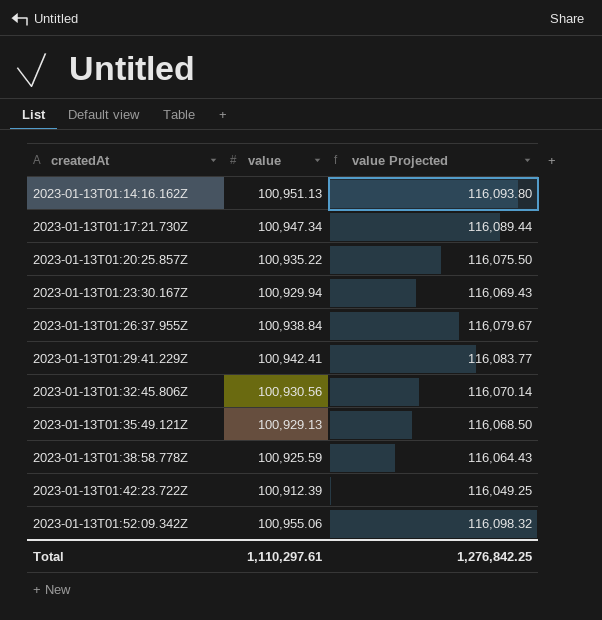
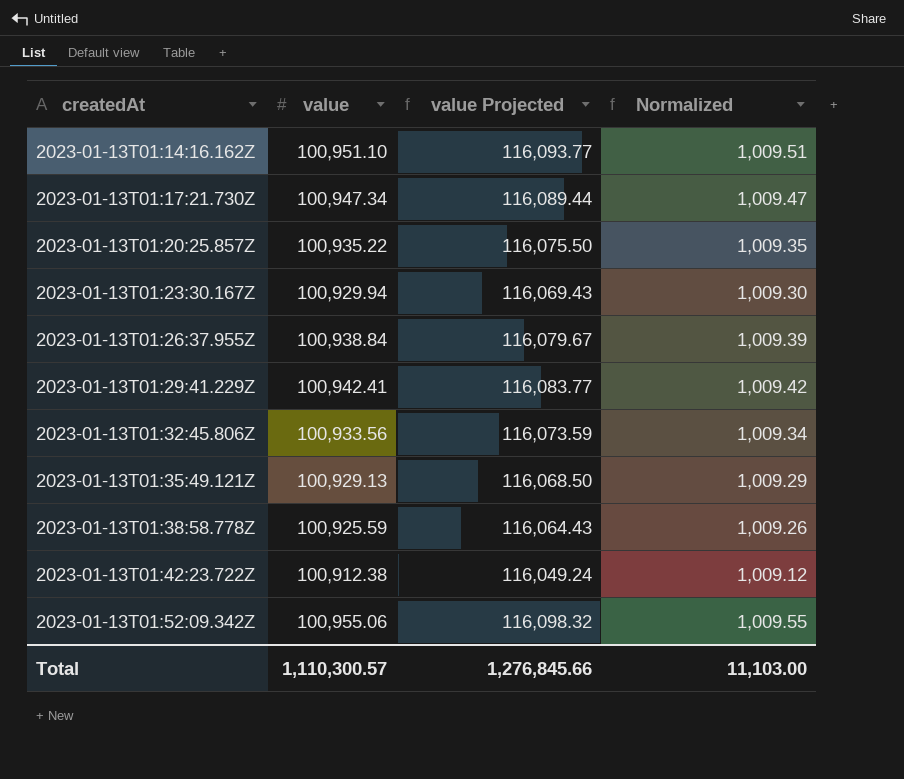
column Normalized | formula: none -> [value] * 0.01
2023-01-13T01:14:16.162Z | value: 100,951.13 -> 100,951.10
2023-01-13T01:14:16.162Z | value Projected: 116,093.80 -> 116,093.77
2023-01-13T01:32:45.806Z | value: 100,930.56 -> 100,933.56
2023-01-13T01:32:45.806Z | value Projected: 116,070.14 -> 116,073.59
2023-01-13T01:42:23.722Z | value: 100,912.39 -> 100,912.38
2023-01-13T01:42:23.722Z | value Projected: 116,049.25 -> 116,049.24
Total | value: 1,110,297.61 -> 1,110,300.57
Total | value Projected: 1,276,842.25 -> 1,276,845.66

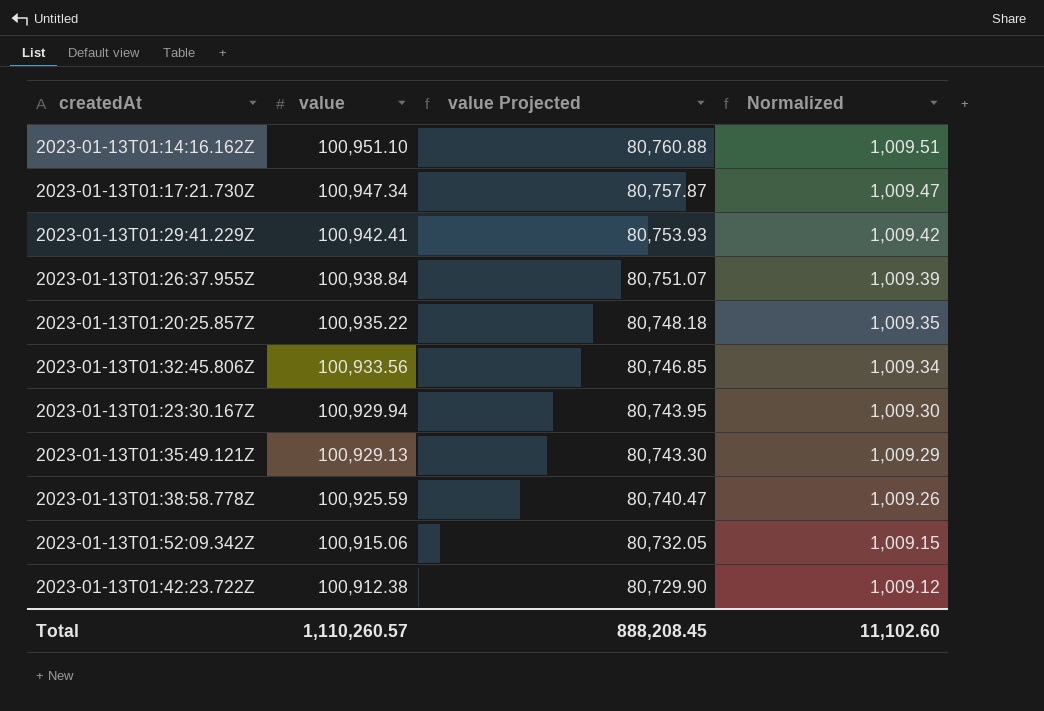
row order: createdAt ascending -> value descending
column value Projected | formula: [value] * 1.15 -> [value] * 0.8
2023-01-13T01:52:09.342Z | value: 100,955.06 -> 100,915.06
2023-01-13T01:52:09.342Z | Normalized: 1,009.55 -> 1,009.15
Total | value: 1,110,300.57 -> 1,110,260.57
Total | value Projected: 1,276,845.66 -> 888,208.45
Total | Normalized: 11,103.00 -> 11,102.60

